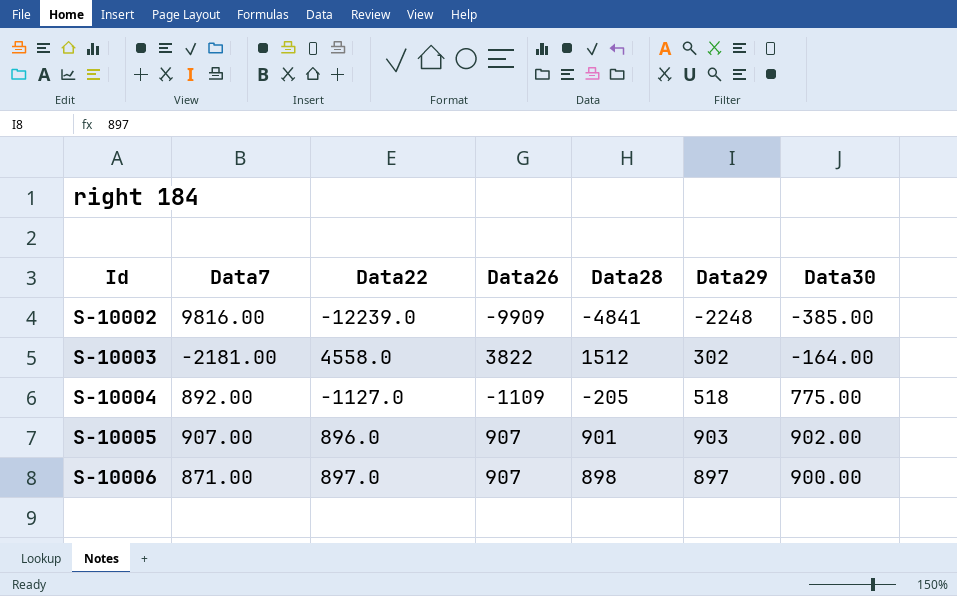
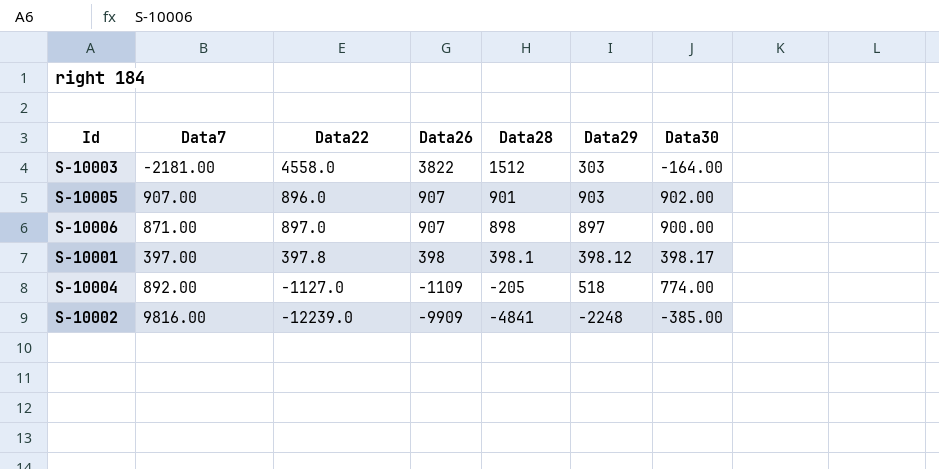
row order: Id ascending -> Data26 descending
S-10003 | Data29: 302 -> 303
row S-10001: none -> 397.00 | 397.8 | 398 | 398.1 | 398.12 | 398.17
S-10004 | Data30: 775.00 -> 774.00

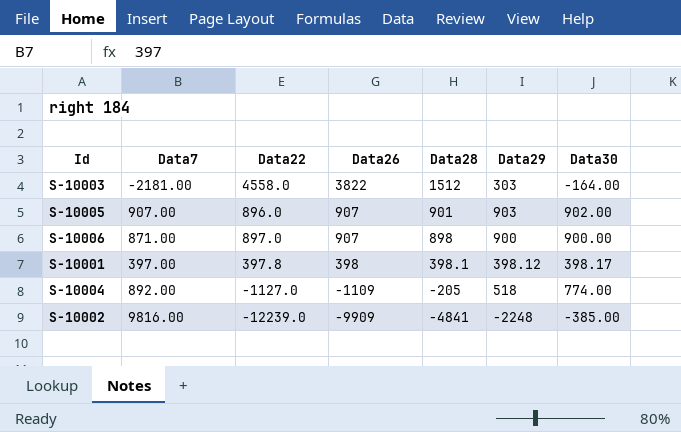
S-10006 | Data29: 897 -> 900

